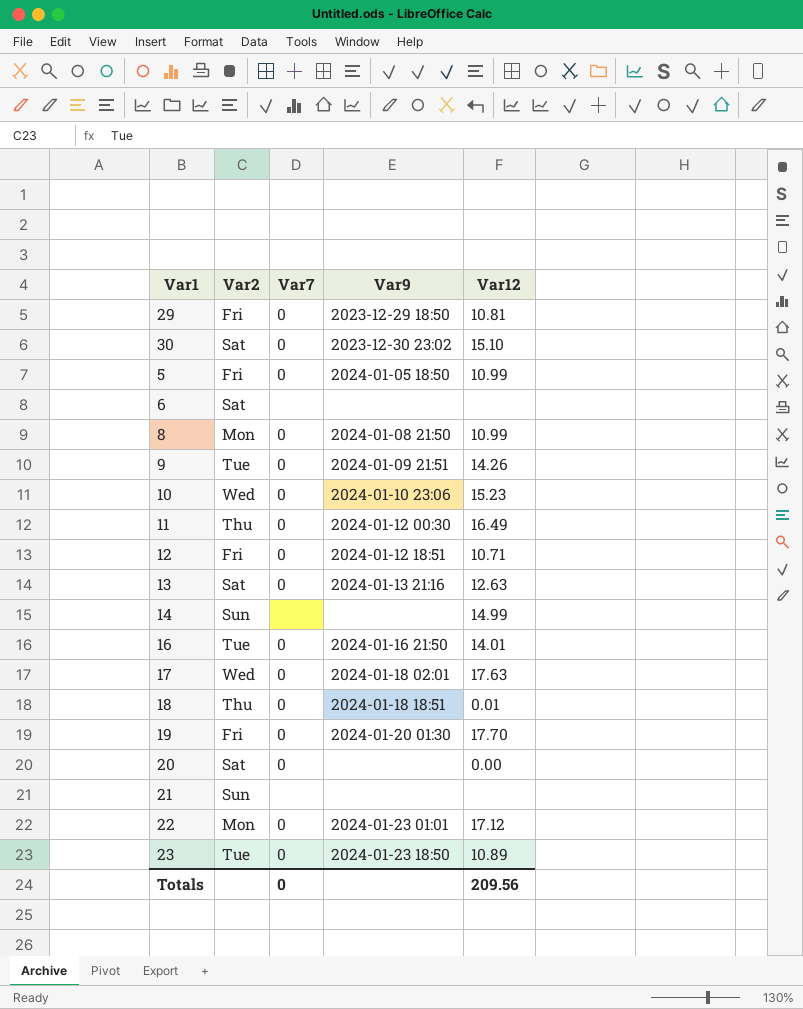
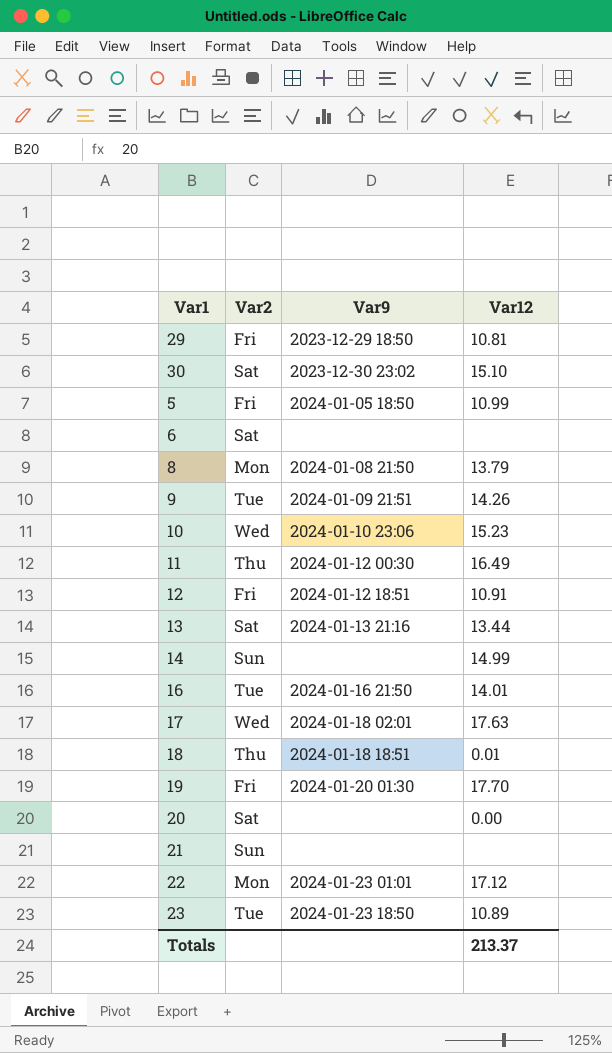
column Var7 | position: 3 -> none
8 | Var12: 10.99 -> 13.79
12 | Var12: 10.71 -> 10.91
13 | Var12: 12.63 -> 13.44
Totals | Var12: 209.56 -> 213.37

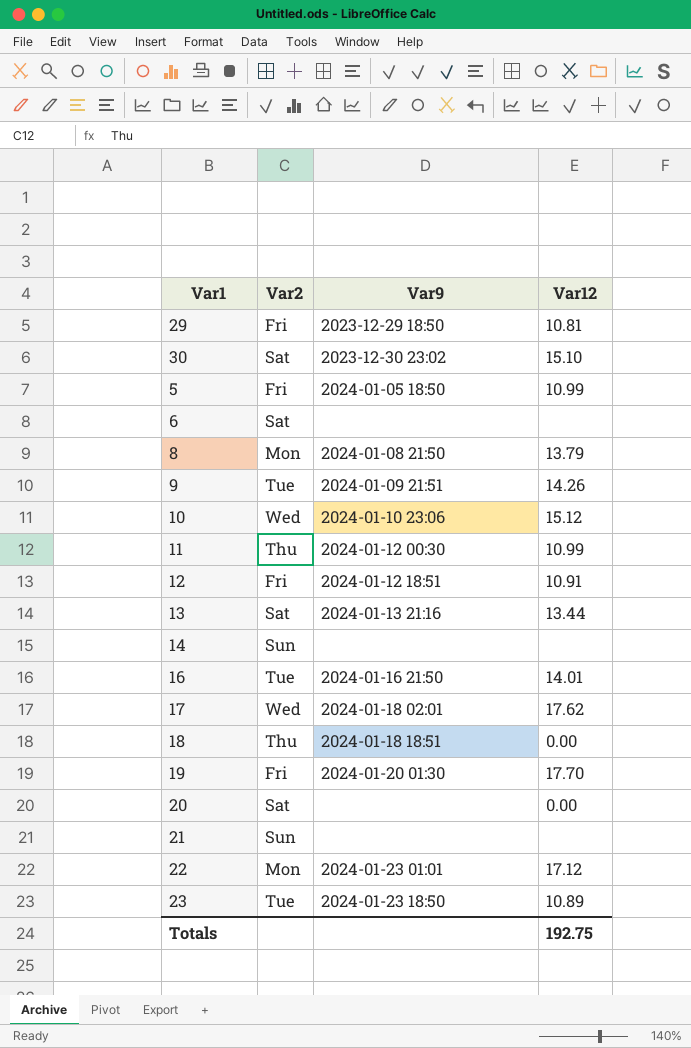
10 | Var12: 15.23 -> 15.12
11 | Var12: 16.49 -> 10.99
14 | Var12: 14.99 -> none
17 | Var12: 17.63 -> 17.62
18 | Var12: 0.01 -> 0.00
Totals | Var12: 213.37 -> 192.75

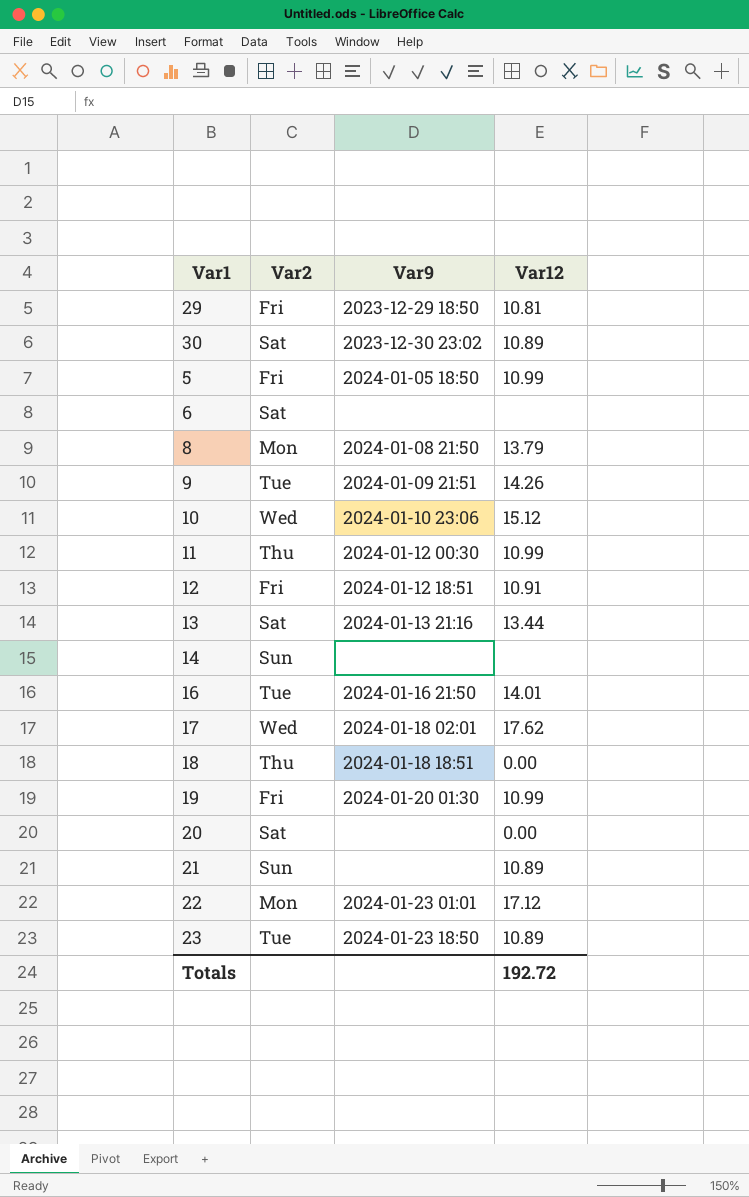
30 | Var12: 15.10 -> 10.89
19 | Var12: 17.70 -> 10.99
21 | Var12: none -> 10.89
Totals | Var12: 192.75 -> 192.72

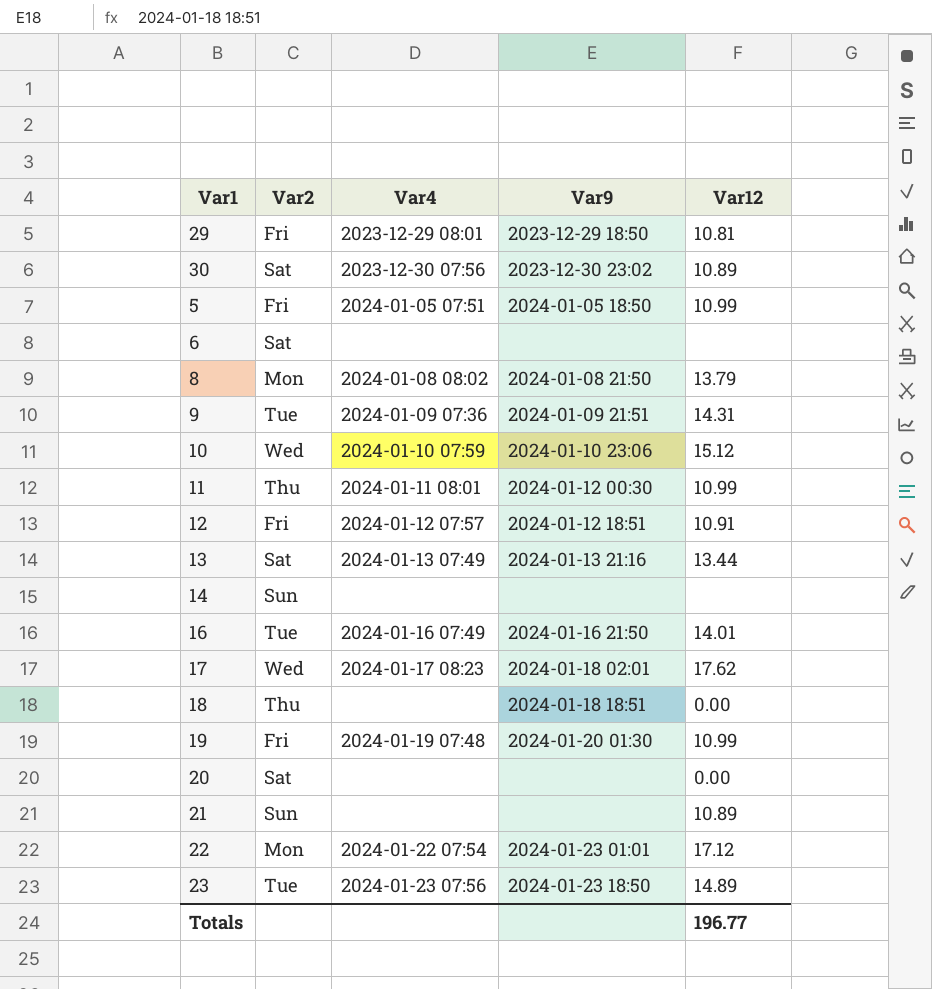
column Var4 | position: none -> 3
9 | Var12: 14.26 -> 14.31
23 | Var12: 10.89 -> 14.89
Totals | Var12: 192.72 -> 196.77

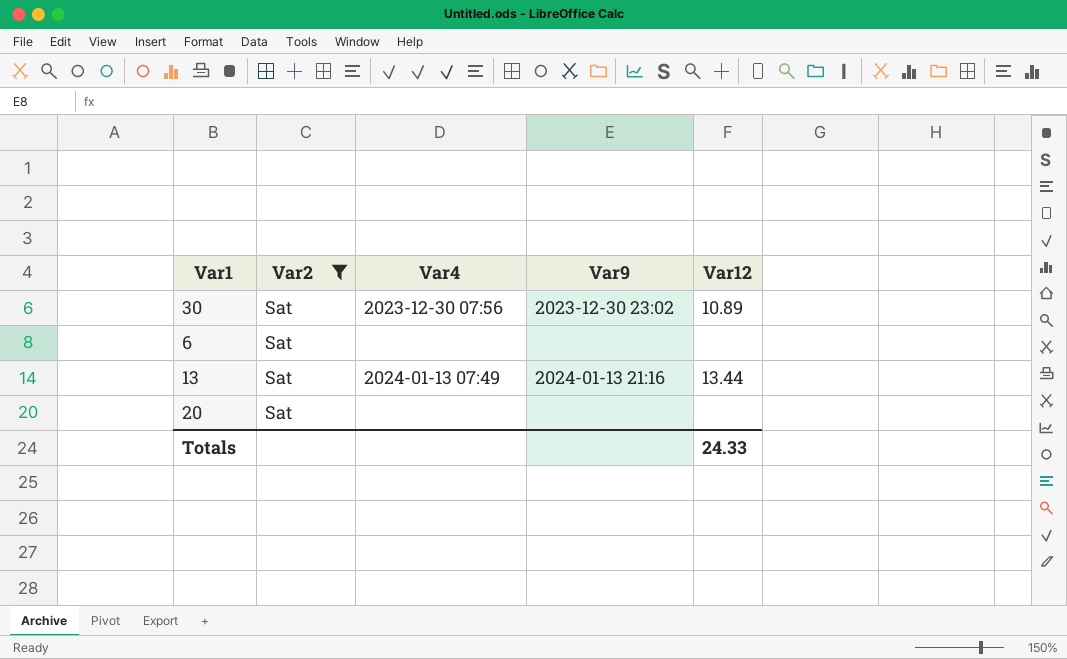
filter: none -> Var2 = Sat
20 | Var12: 0.00 -> none
Totals | Var12: 196.77 -> 24.33

